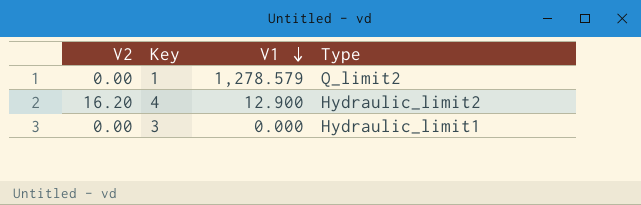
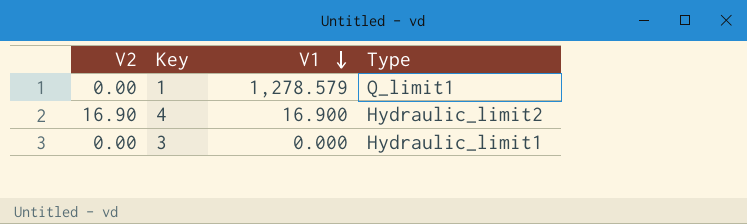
1 | Type: Q_limit2 -> Q_limit1
4 | V2: 16.20 -> 16.90
4 | V1: 12.900 -> 16.900

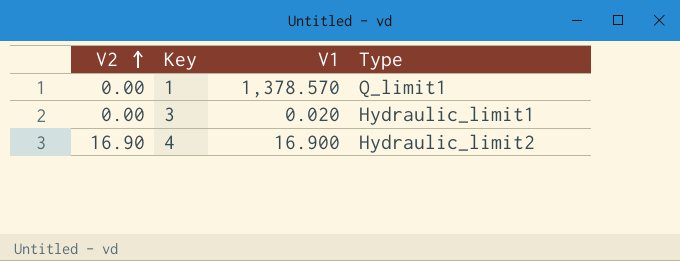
row order: V1 descending -> V2 ascending
1 | V1: 1,278.579 -> 1,378.570
3 | V1: 0.000 -> 0.020

